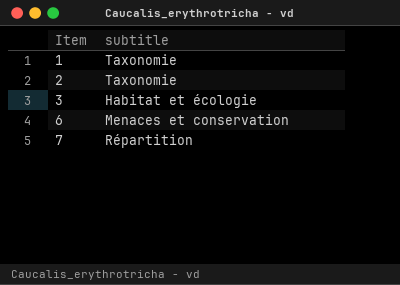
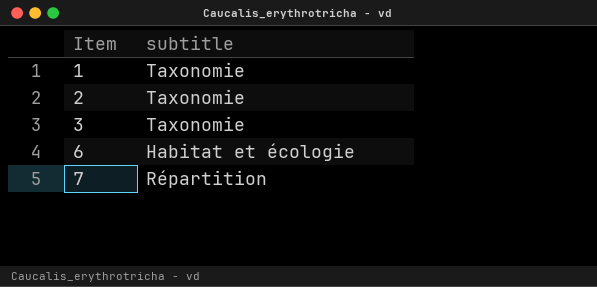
3 | subtitle: Habitat et écologie -> Taxonomie
6 | subtitle: Menaces et conservation -> Habitat et écologie

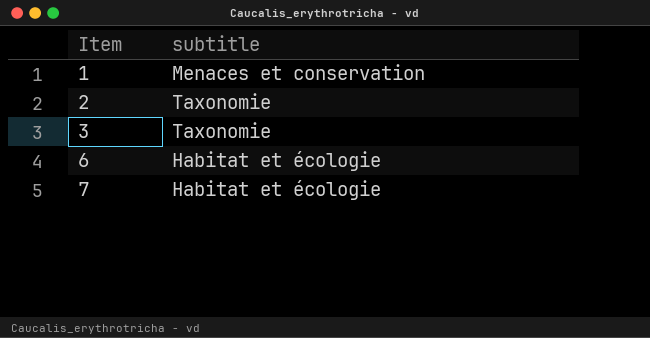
1 | subtitle: Taxonomie -> Menaces et conservation
7 | subtitle: Répartition -> Habitat et écologie

